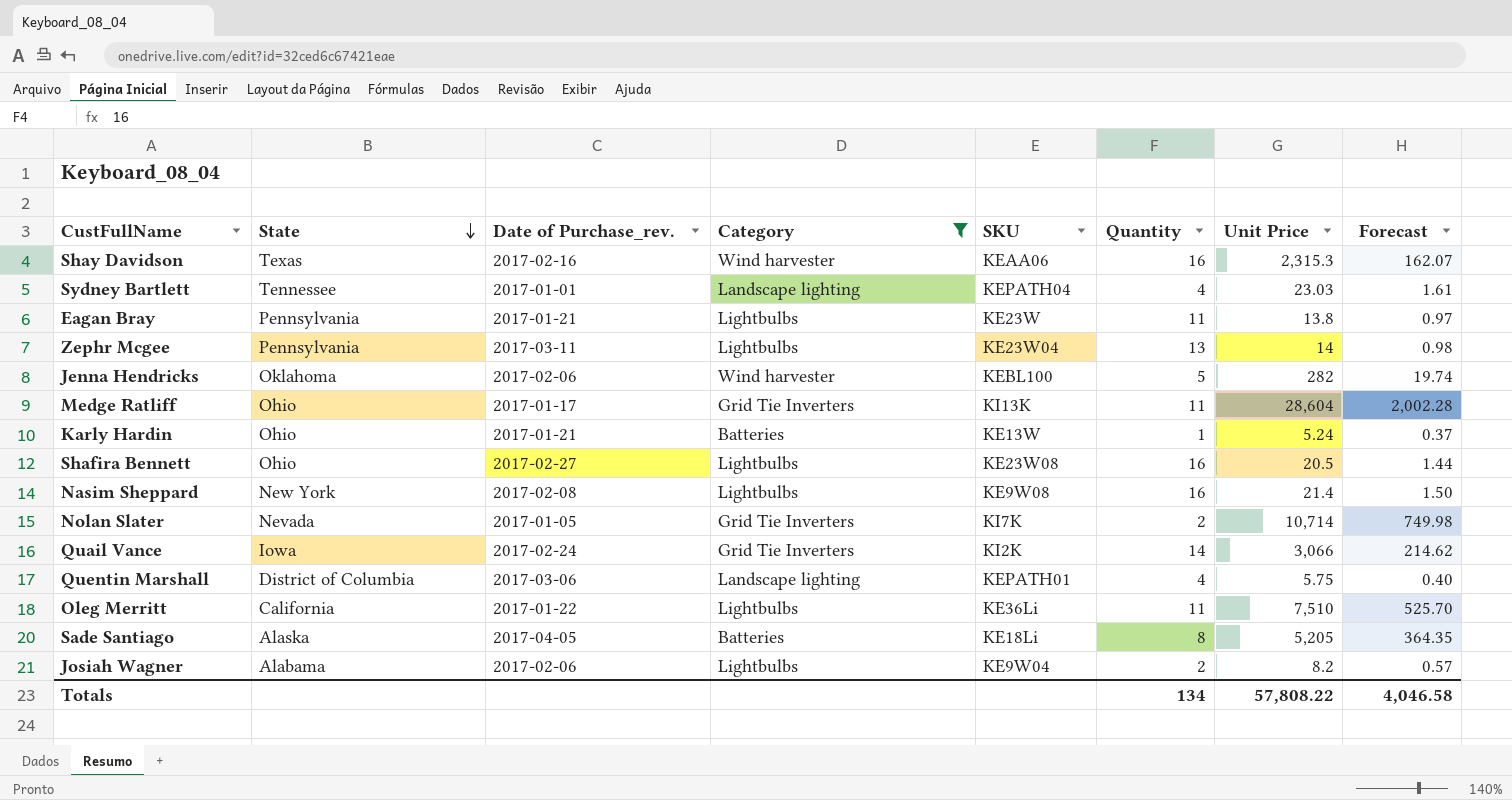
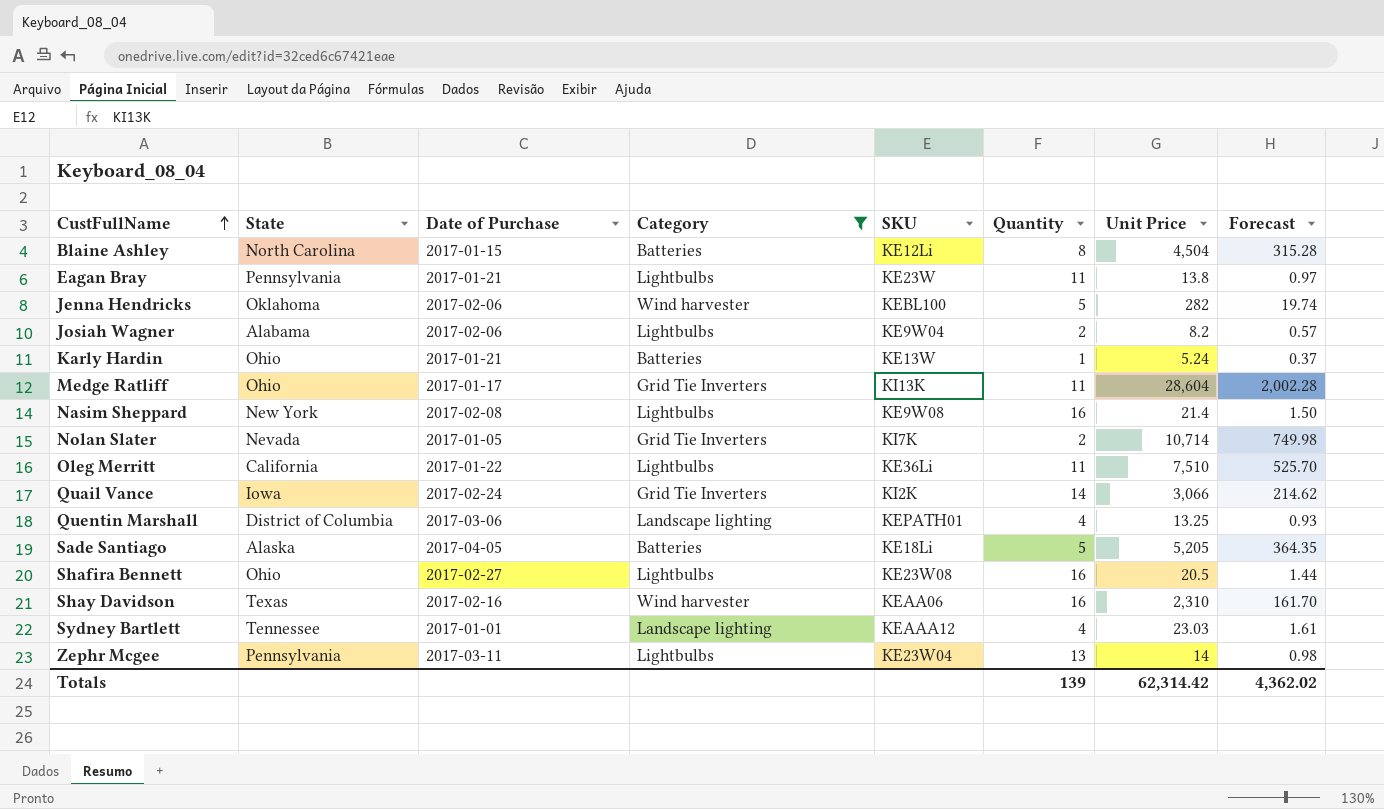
row order: State descending -> CustFullName ascending
column name: Date of Purchase_rev. -> Date of Purchase
row Blaine Ashley: none -> North Carolina | 2017-01-15 | Batteries | KE12Li | 8 | 4,504 | 315.28
Quentin Marshall | Unit Price: 5.75 -> 13.25
Quentin Marshall | Forecast: 0.40 -> 0.93
Sade Santiago | Quantity: 8 -> 5
Shay Davidson | Unit Price: 2,315.3 -> 2,310
Shay Davidson | Forecast: 162.07 -> 161.70
Sydney Bartlett | SKU: KEPATH04 -> KEAAA12
Totals | Quantity: 134 -> 139
Totals | Unit Price: 57,808.22 -> 62,314.42
Totals | Forecast: 4,046.58 -> 4,362.02

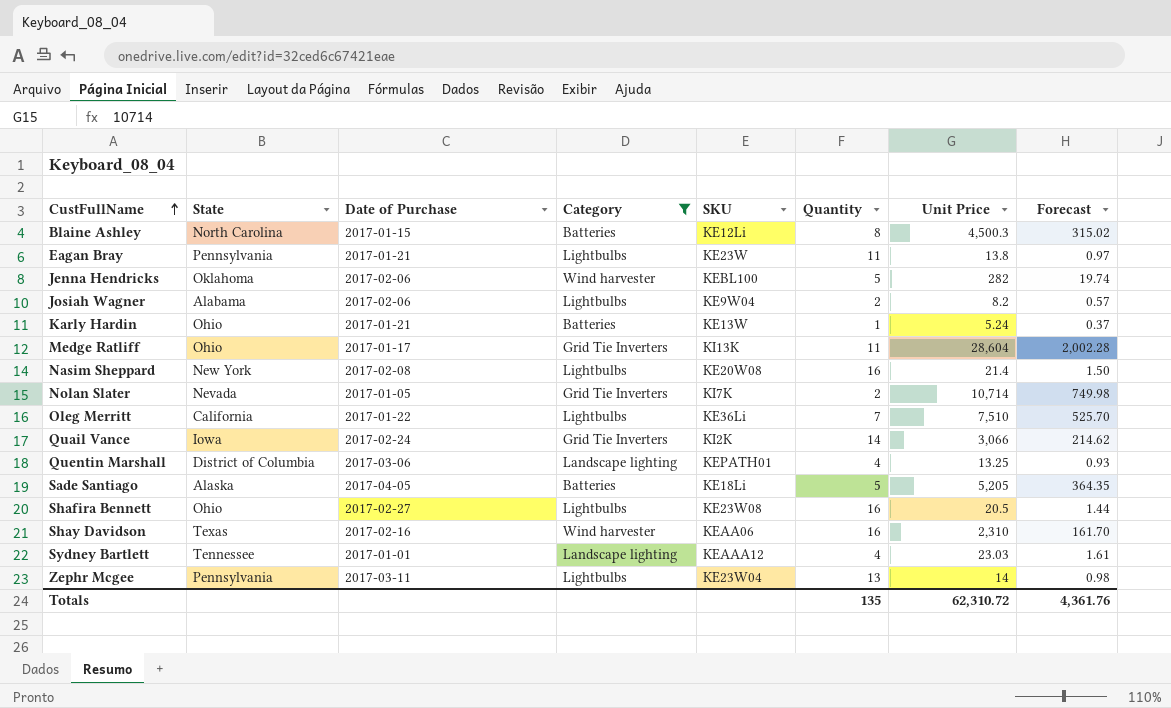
Blaine Ashley | Unit Price: 4,504 -> 4,500.3
Blaine Ashley | Forecast: 315.28 -> 315.02
Nasim Sheppard | SKU: KE9W08 -> KE20W08
Oleg Merritt | Quantity: 11 -> 7
Totals | Quantity: 139 -> 135
Totals | Unit Price: 62,314.42 -> 62,310.72
Totals | Forecast: 4,362.02 -> 4,361.76

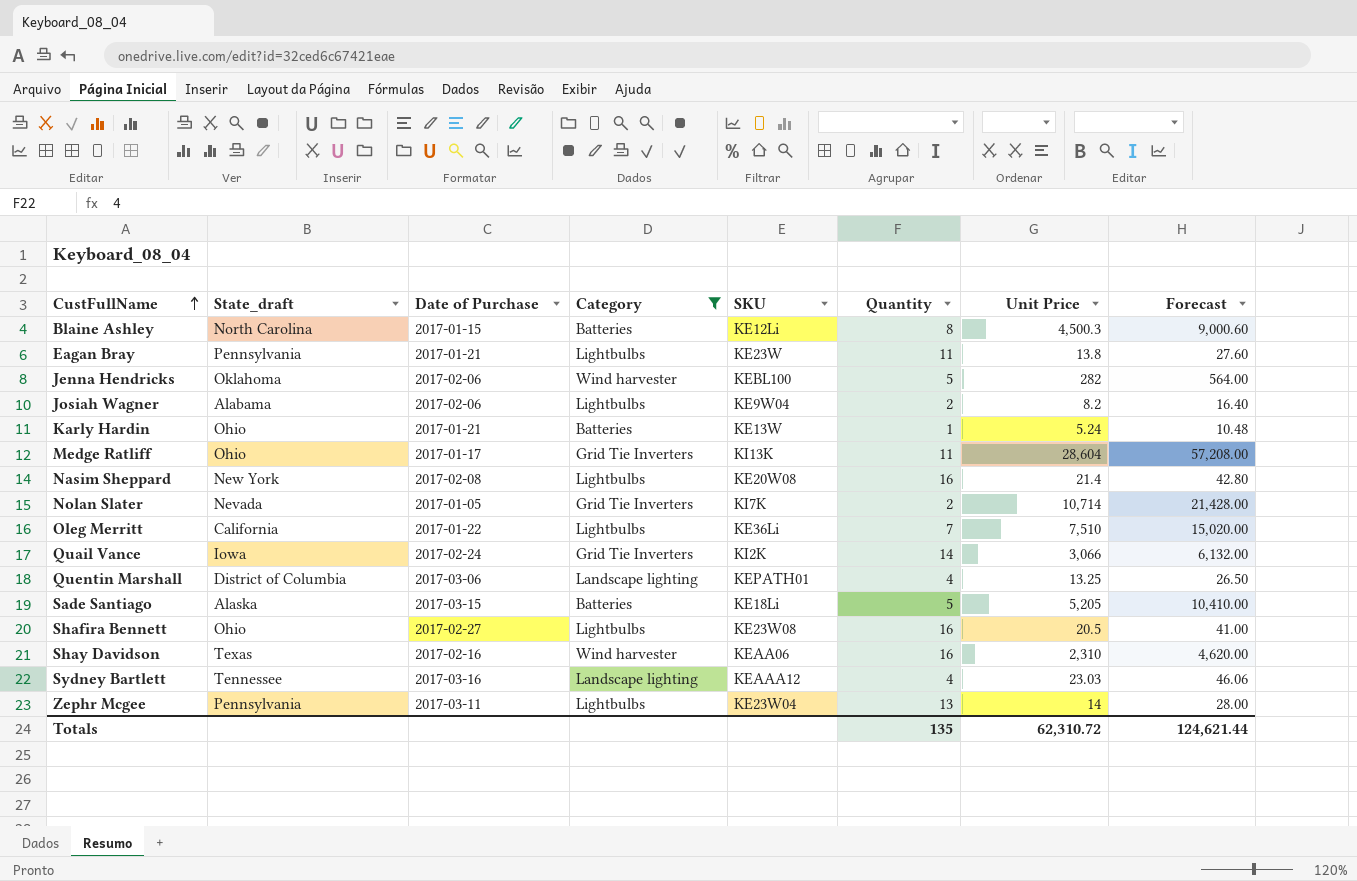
column name: State -> State_draft
column Forecast | formula: [Unit Price] * 0.07 -> [Unit Price] * 2
Sade Santiago | Date of Purchase: 2017-04-05 -> 2017-03-15
Sydney Bartlett | Date of Purchase: 2017-01-01 -> 2017-03-16
Totals | Forecast: 4,361.76 -> 124,621.44

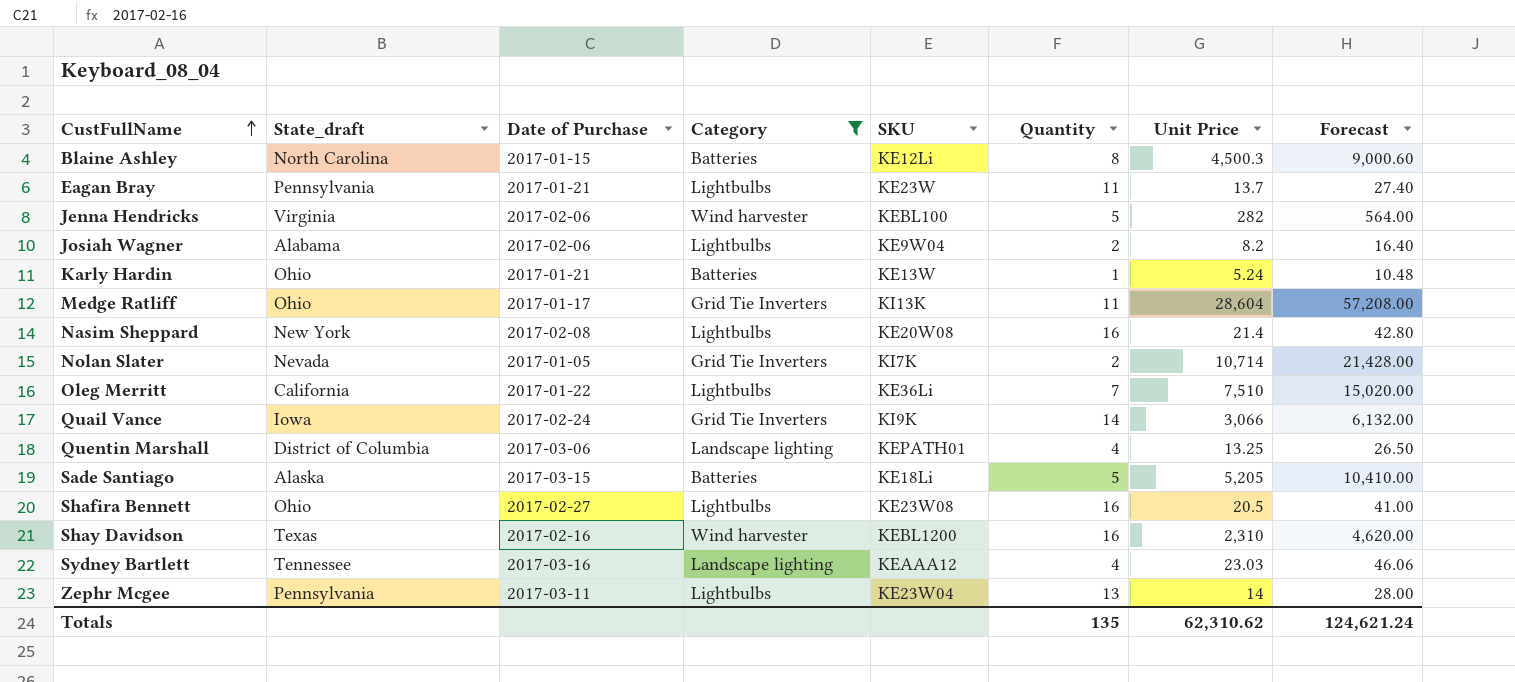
Eagan Bray | Unit Price: 13.8 -> 13.7
Eagan Bray | Forecast: 27.60 -> 27.40
Jenna Hendricks | State_draft: Oklahoma -> Virginia
Quail Vance | SKU: KI2K -> KI9K
Shay Davidson | SKU: KEAA06 -> KEBL1200
Totals | Unit Price: 62,310.72 -> 62,310.62
Totals | Forecast: 124,621.44 -> 124,621.24

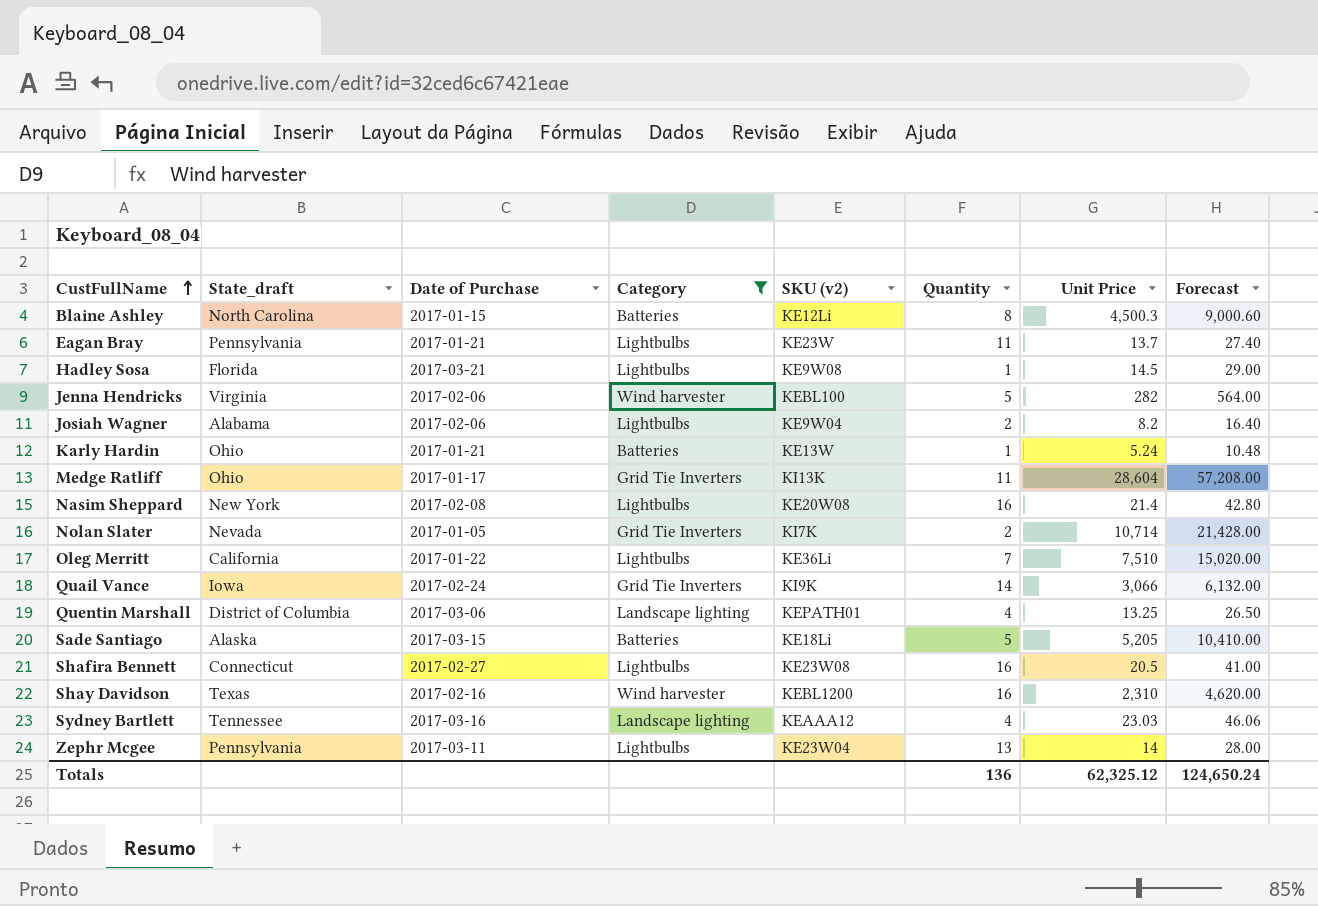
column name: SKU -> SKU (v2)
row Hadley Sosa: none -> Florida | 2017-03-21 | Lightbulbs | KE9W08 | 1 | 14.5 | 29.00
Shafira Bennett | State_draft: Ohio -> Connecticut
Totals | Quantity: 135 -> 136
Totals | Unit Price: 62,310.62 -> 62,325.12
Totals | Forecast: 124,621.24 -> 124,650.24

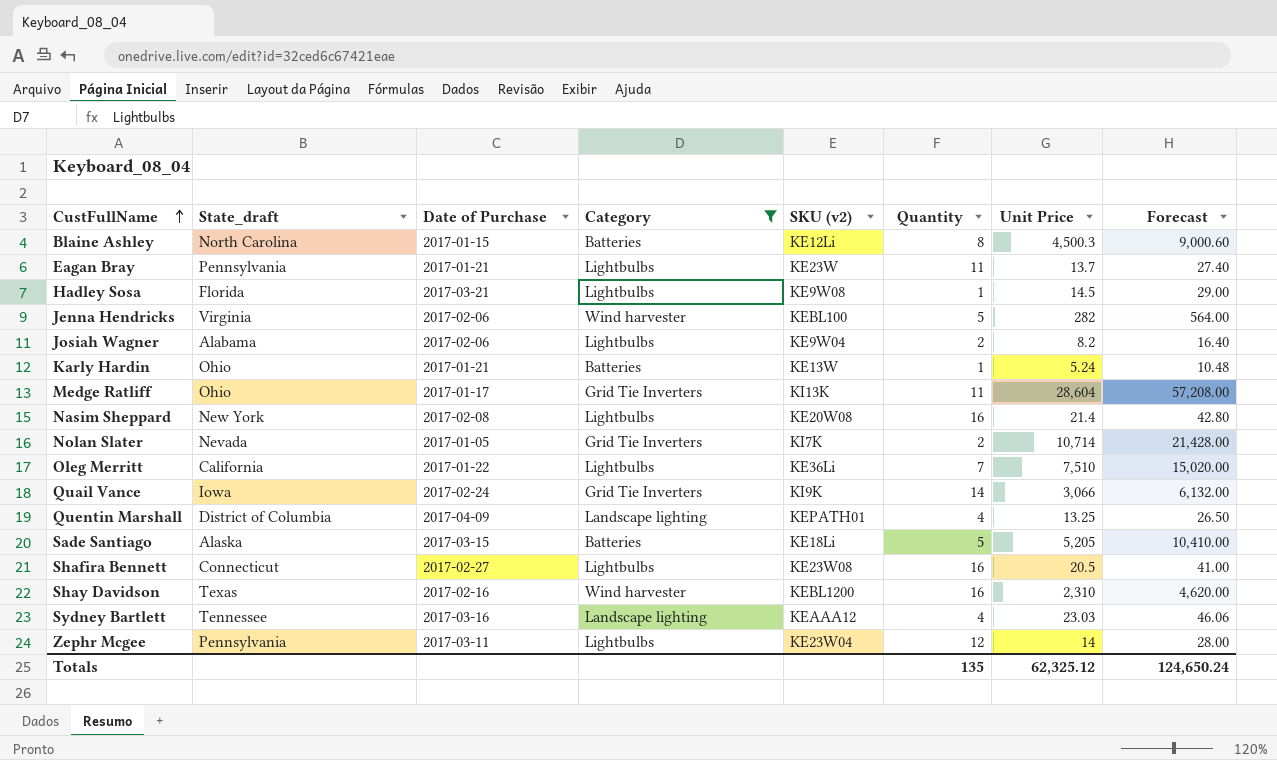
Quentin Marshall | Date of Purchase: 2017-03-06 -> 2017-04-09
Zephr Mcgee | Quantity: 13 -> 12
Totals | Quantity: 136 -> 135

